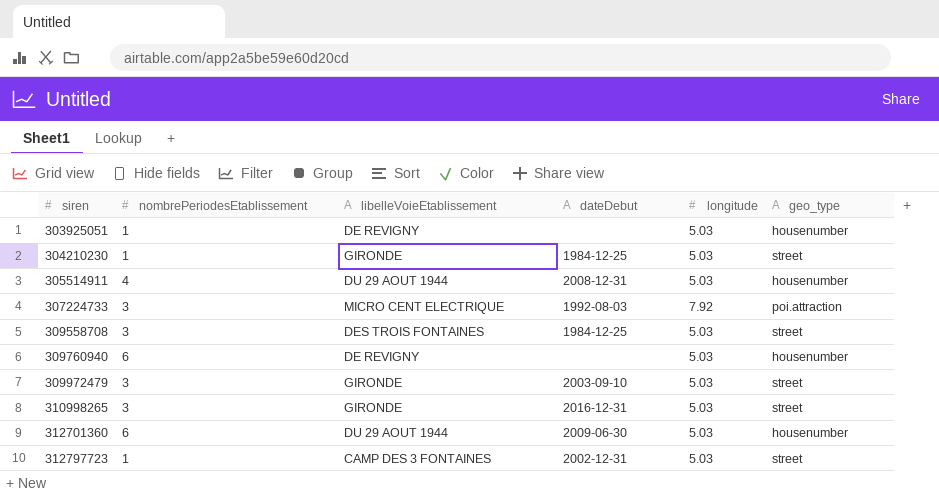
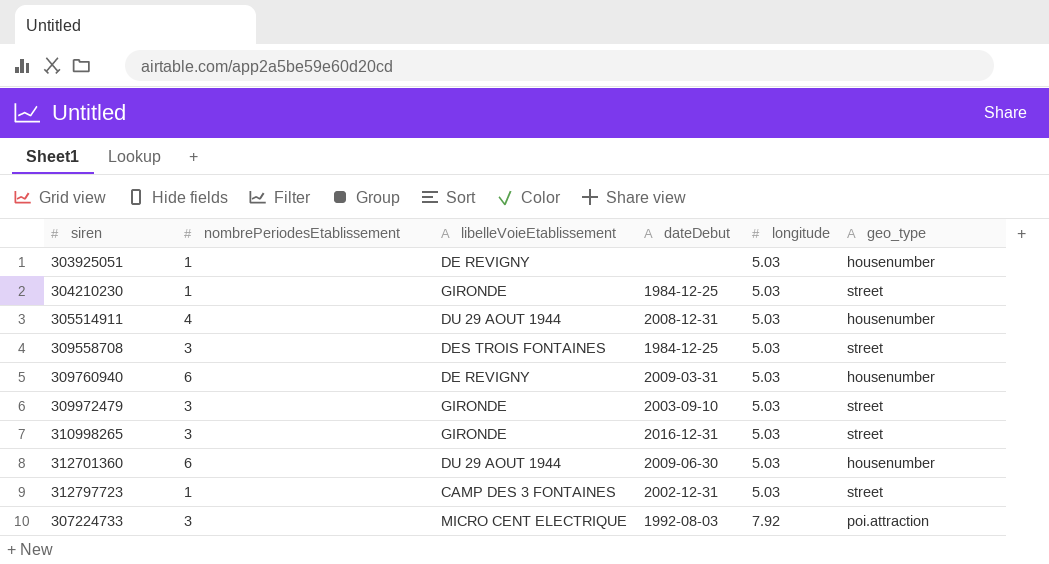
row order: siren ascending -> longitude ascending
309760940 | dateDebut: none -> 2009-03-31

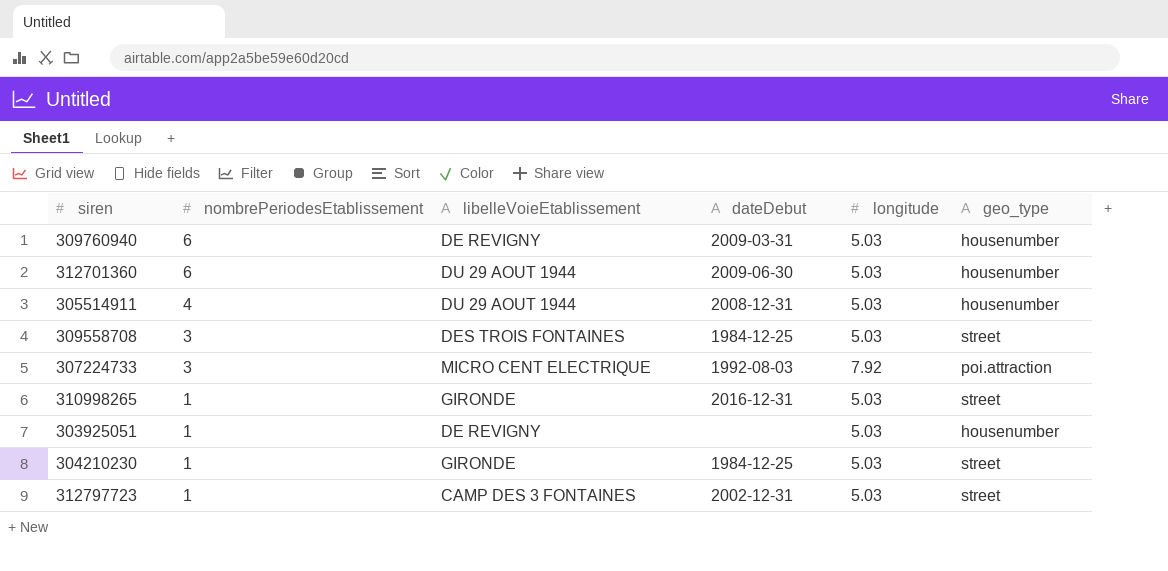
row order: longitude ascending -> nombrePeriodesEtablissement descending
row 309972479: 3 | GIRONDE | 2003-09-10 | 5.03 | street -> none
310998265 | nombrePeriodesEtablissement: 3 -> 1

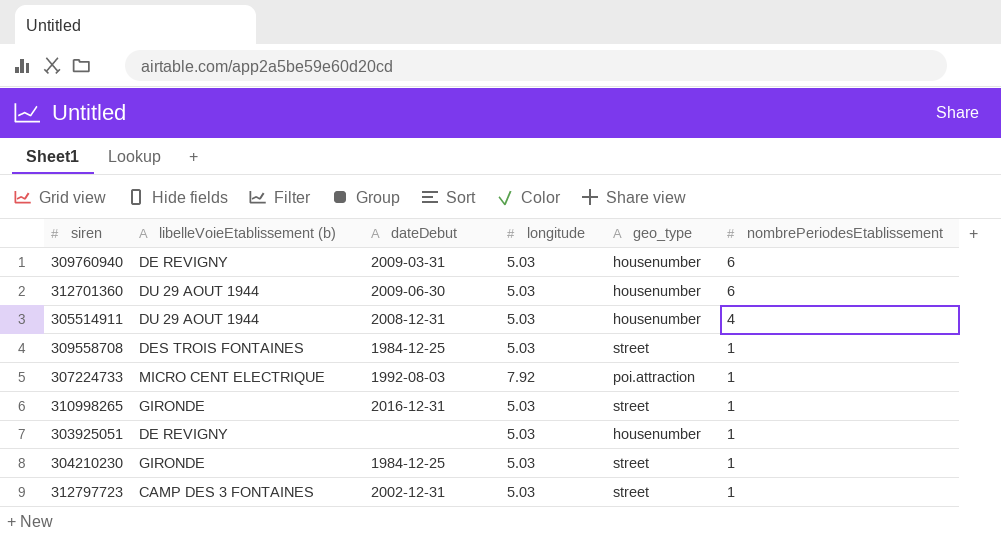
column name: libelleVoieEtablissement -> libelleVoieEtablissement (b)
column nombrePeriodesEtablissement | position: 2 -> 6
309558708 | nombrePeriodesEtablissement: 3 -> 1
307224733 | nombrePeriodesEtablissement: 3 -> 1

